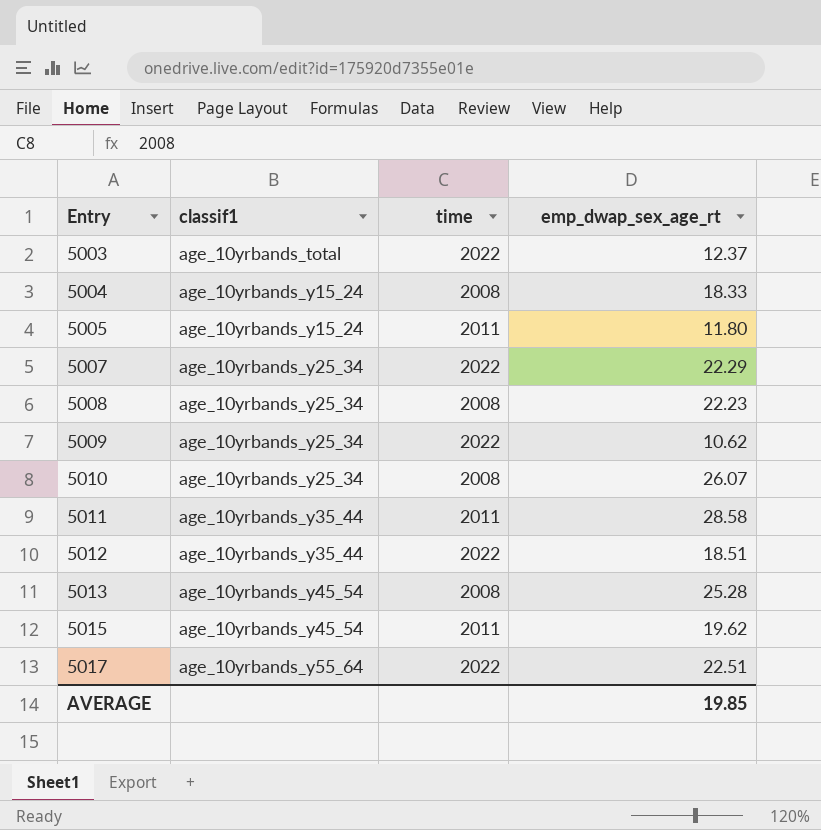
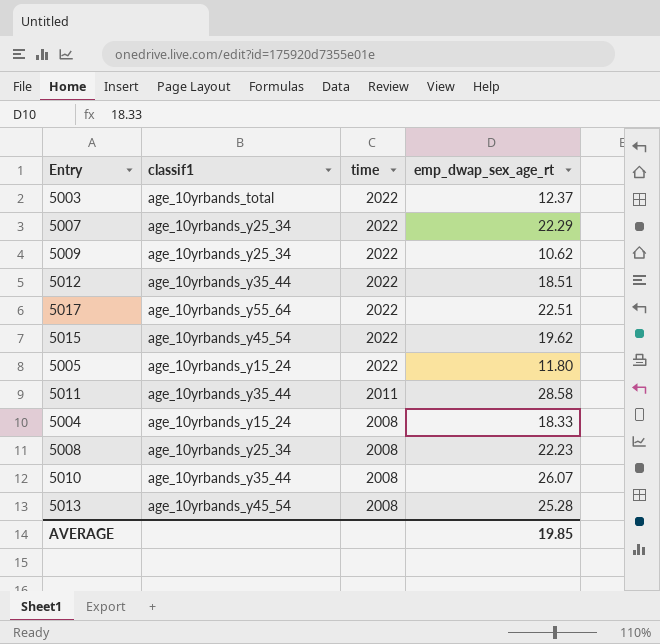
row order: Entry ascending -> time descending
5015 | time: 2011 -> 2022
5005 | time: 2011 -> 2022
5010 | classif1: age_10yrbands_y25_34 -> age_10yrbands_y35_44

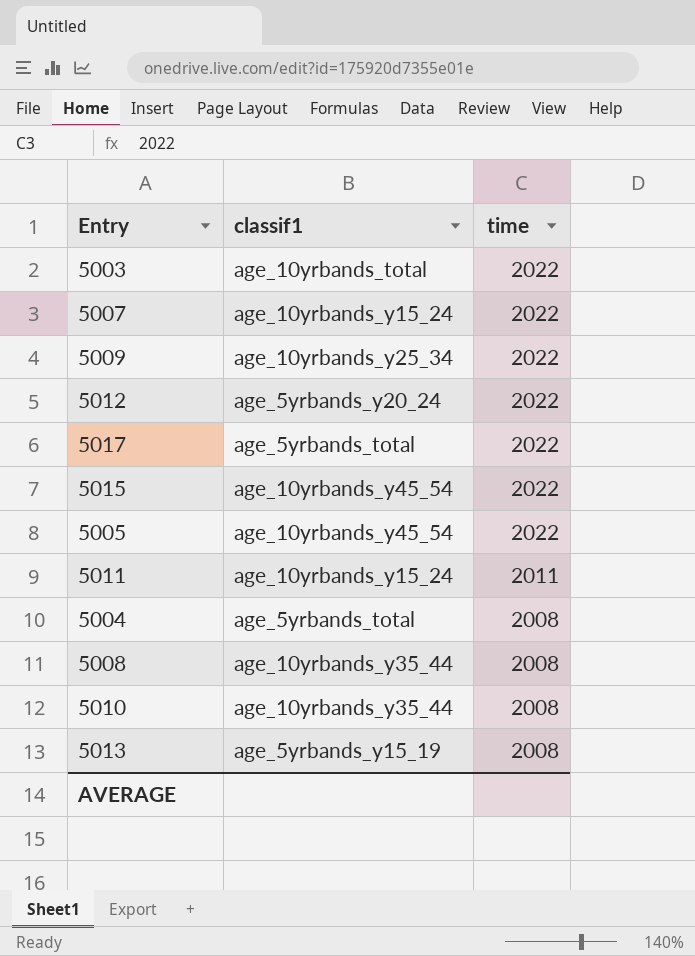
column emp_dwap_sex_age_rt | position: 4 -> none
5007 | classif1: age_10yrbands_y25_34 -> age_10yrbands_y15_24
5012 | classif1: age_10yrbands_y35_44 -> age_5yrbands_y20_24
5017 | classif1: age_10yrbands_y55_64 -> age_5yrbands_total
5005 | classif1: age_10yrbands_y15_24 -> age_10yrbands_y45_54
5011 | classif1: age_10yrbands_y35_44 -> age_10yrbands_y15_24
5004 | classif1: age_10yrbands_y15_24 -> age_5yrbands_total
5008 | classif1: age_10yrbands_y25_34 -> age_10yrbands_y35_44
5013 | classif1: age_10yrbands_y45_54 -> age_5yrbands_y15_19

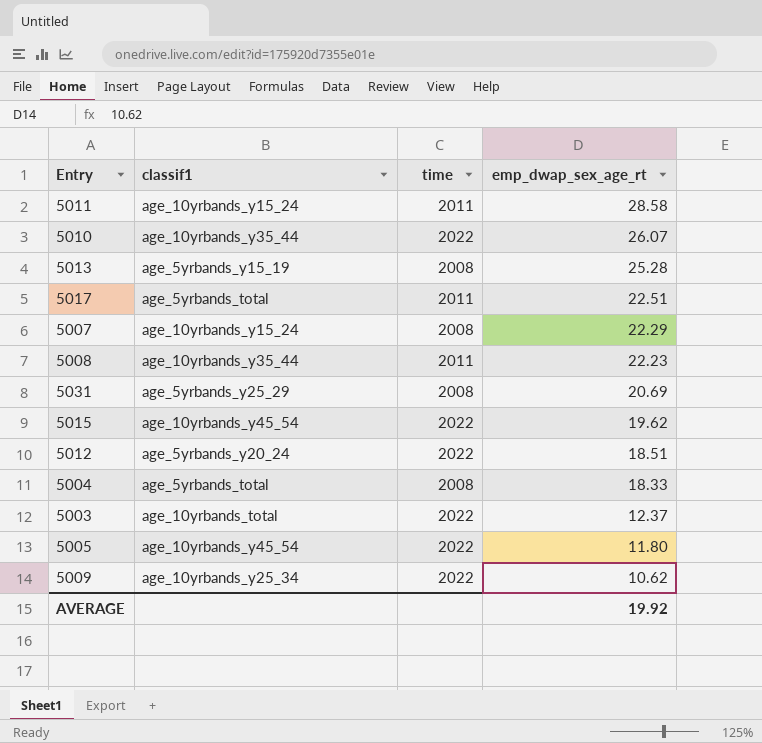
row order: time descending -> emp_dwap_sex_age_rt descending
column emp_dwap_sex_age_rt | position: none -> 4
5010 | time: 2008 -> 2022
5017 | time: 2022 -> 2011
5007 | time: 2022 -> 2008
5008 | time: 2008 -> 2011
row 5031: none -> age_5yrbands_y25_29 | 2008 | 20.69

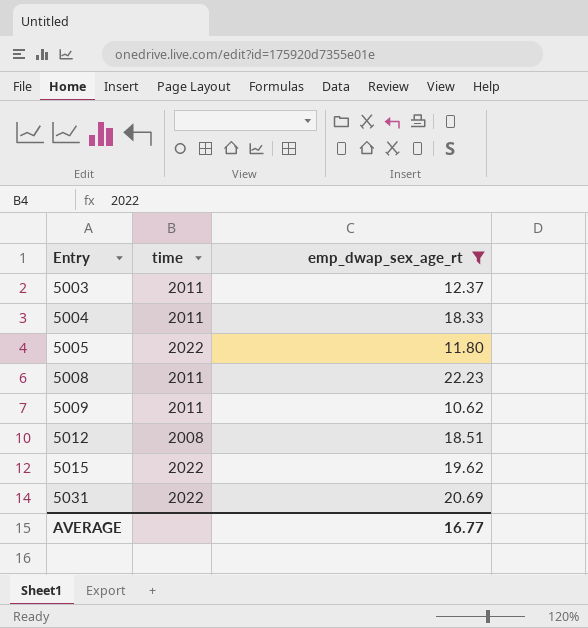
filter: none -> emp_dwap_sex_age_rt <= 22.23
row order: emp_dwap_sex_age_rt descending -> Entry ascending
column classif1 | position: 2 -> none
5003 | time: 2022 -> 2011
5004 | time: 2008 -> 2011
5009 | time: 2022 -> 2011
5012 | time: 2022 -> 2008
5031 | time: 2008 -> 2022
AVERAGE | emp_dwap_sex_age_rt: 19.92 -> 16.77

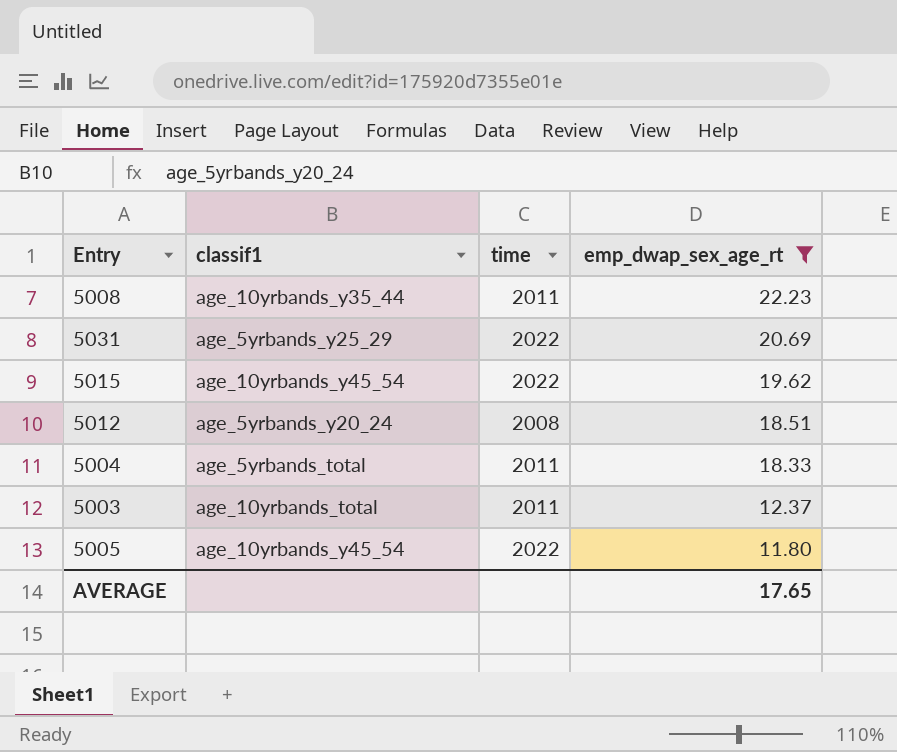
row order: Entry ascending -> emp_dwap_sex_age_rt descending
column classif1 | position: none -> 2
row 5009: 2011 | 10.62 -> none
AVERAGE | emp_dwap_sex_age_rt: 16.77 -> 17.65

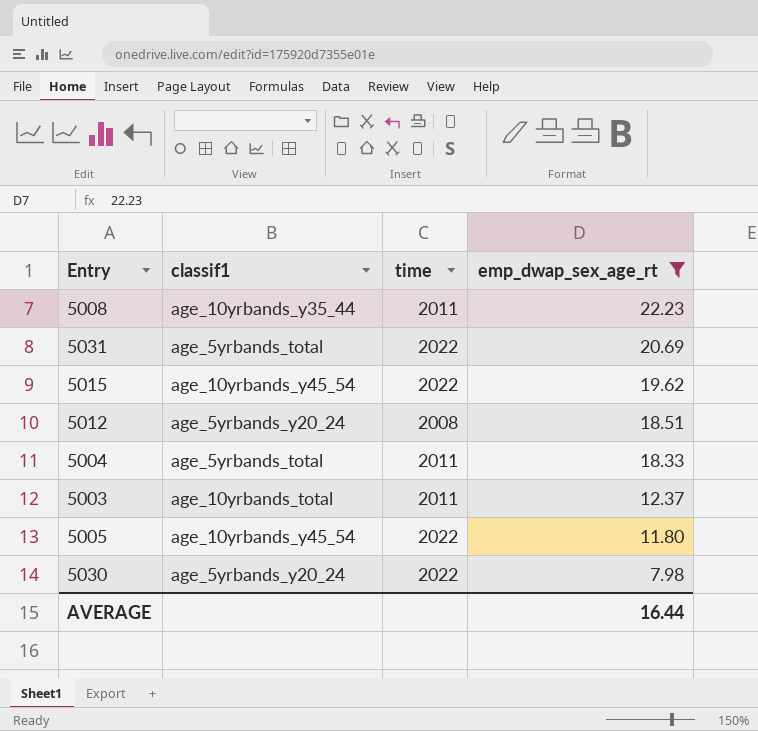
5031 | classif1: age_5yrbands_y25_29 -> age_5yrbands_total
row 5030: none -> age_5yrbands_y20_24 | 2022 | 7.98
AVERAGE | emp_dwap_sex_age_rt: 17.65 -> 16.44

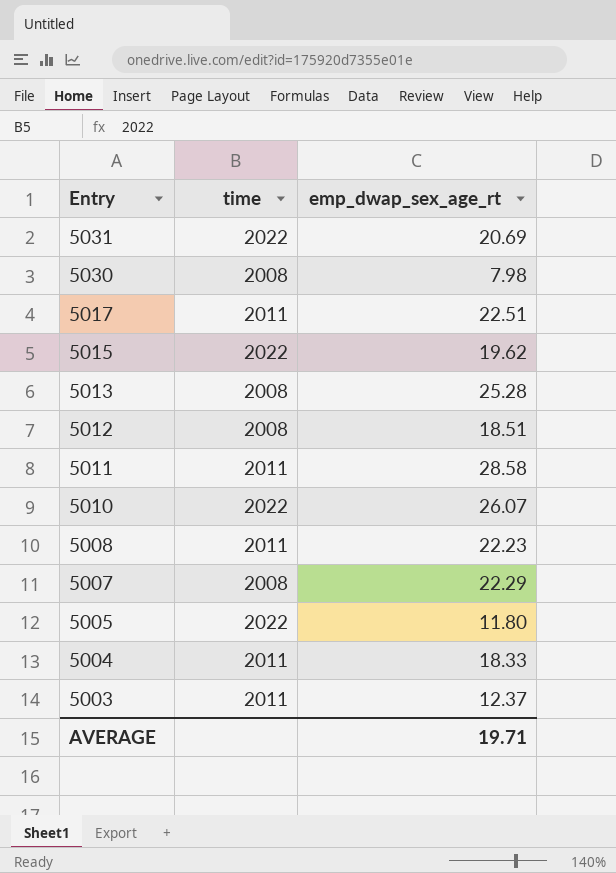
filter: emp_dwap_sex_age_rt <= 22.23 -> none
row order: emp_dwap_sex_age_rt descending -> Entry descending
column classif1 | position: 2 -> none
5030 | time: 2022 -> 2008
AVERAGE | emp_dwap_sex_age_rt: 16.44 -> 19.71

